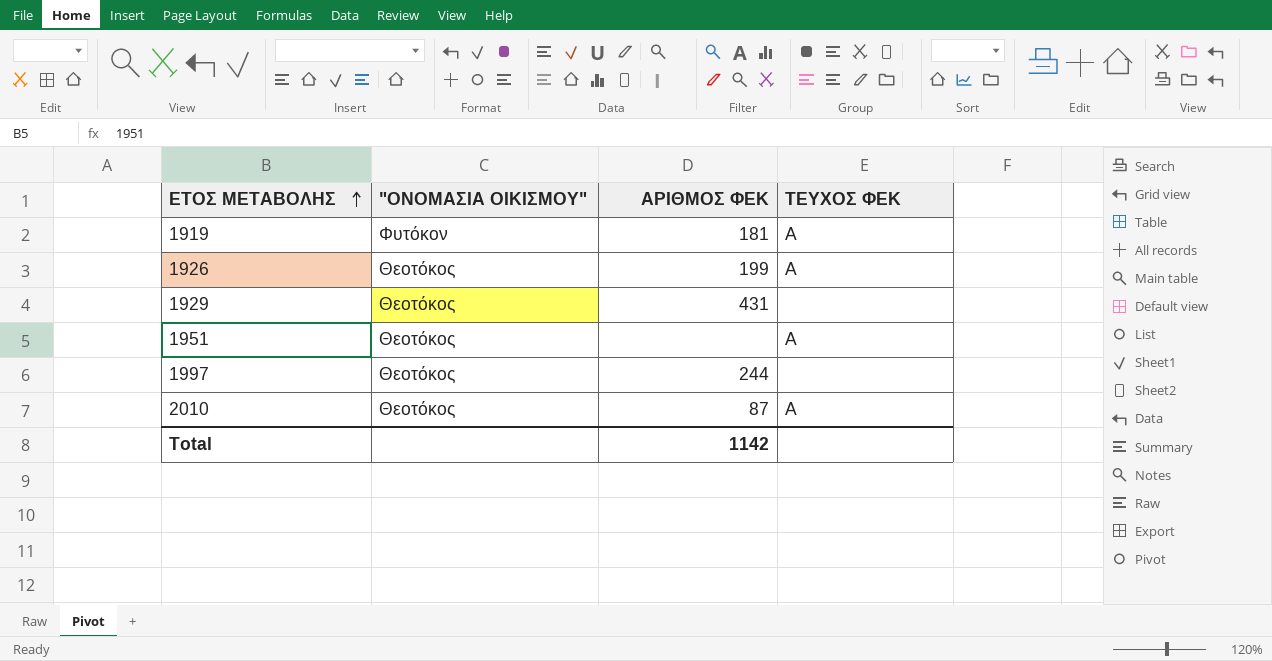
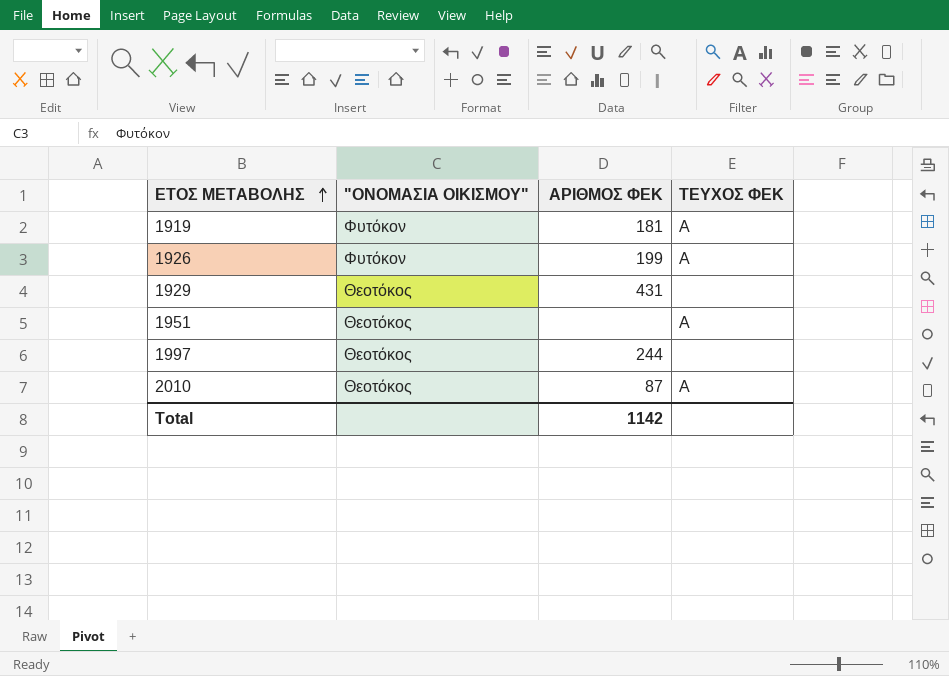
1926 | "ΟΝΟΜΑΣΙΑ ΟΙΚΙΣΜΟΥ": Θεοτόκος -> Φυτόκον

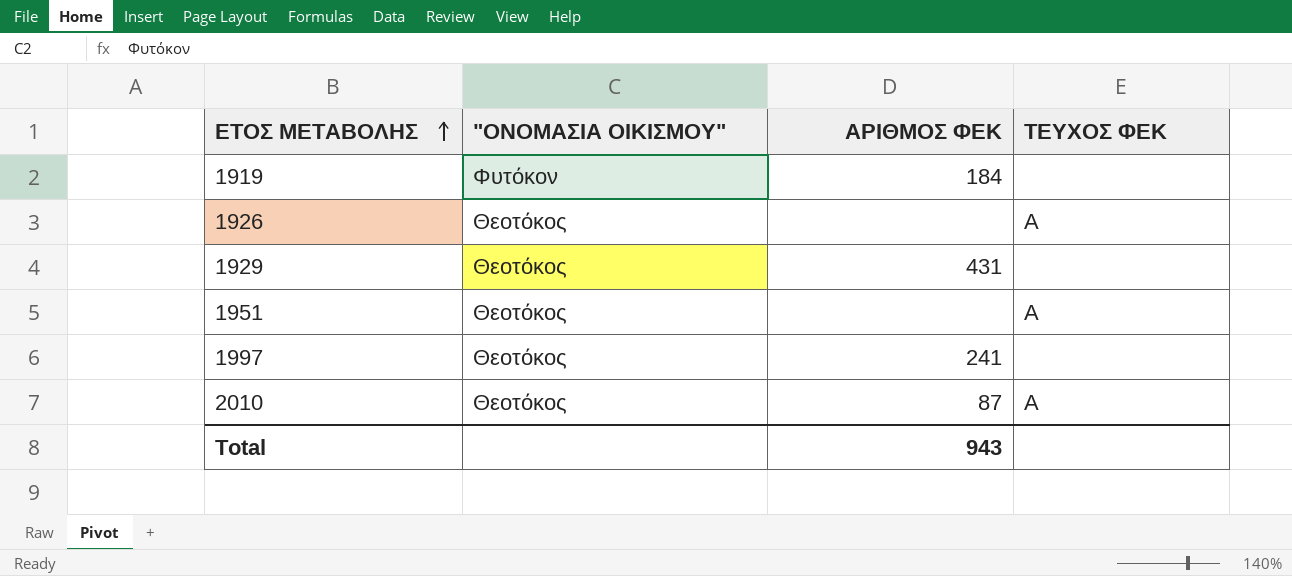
1919 | ΑΡΙΘΜΟΣ ΦΕΚ: 181 -> 184
1919 | ΤΕΥΧΟΣ ΦΕΚ: Α -> none
1926 | "ΟΝΟΜΑΣΙΑ ΟΙΚΙΣΜΟΥ": Φυτόκον -> Θεοτόκος
1926 | ΑΡΙΘΜΟΣ ΦΕΚ: 199 -> none
1997 | ΑΡΙΘΜΟΣ ΦΕΚ: 244 -> 241
Total | ΑΡΙΘΜΟΣ ΦΕΚ: 1142 -> 943

